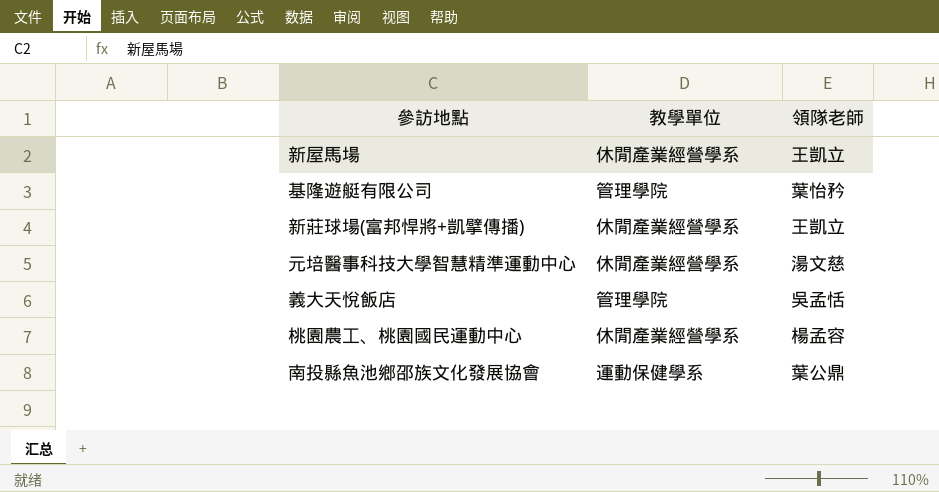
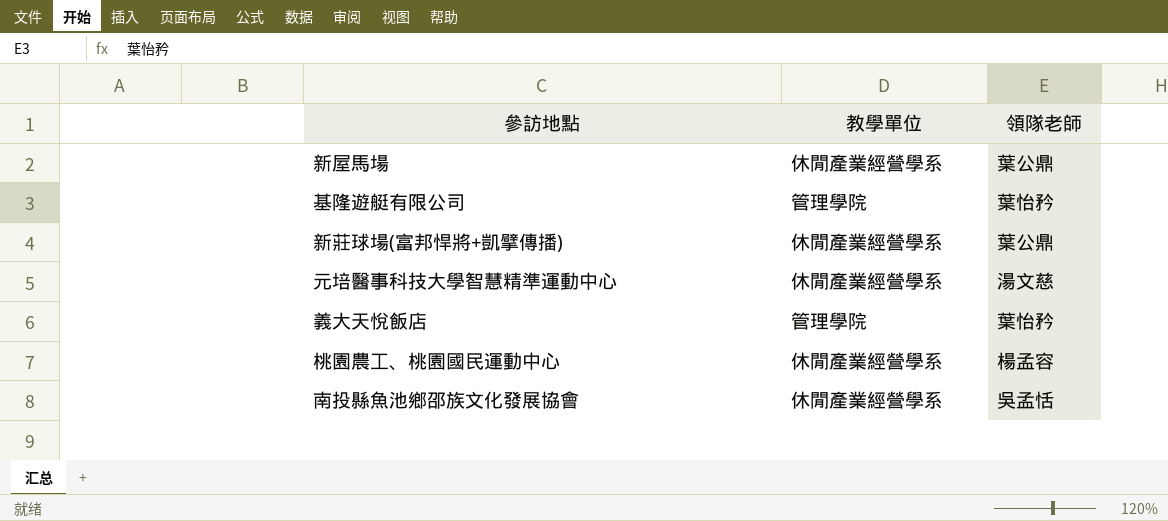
新屋馬場 | 領隊老師: 王凱立 -> 葉公鼎
新莊球場(富邦悍將+凱擘傳播) | 領隊老師: 王凱立 -> 葉公鼎
義大天悅飯店 | 領隊老師: 吳孟恬 -> 葉怡矜
南投縣魚池鄉邵族文化發展協會 | 教學單位: 運動保健學系 -> 休閒產業經營學系
南投縣魚池鄉邵族文化發展協會 | 領隊老師: 葉公鼎 -> 吳孟恬

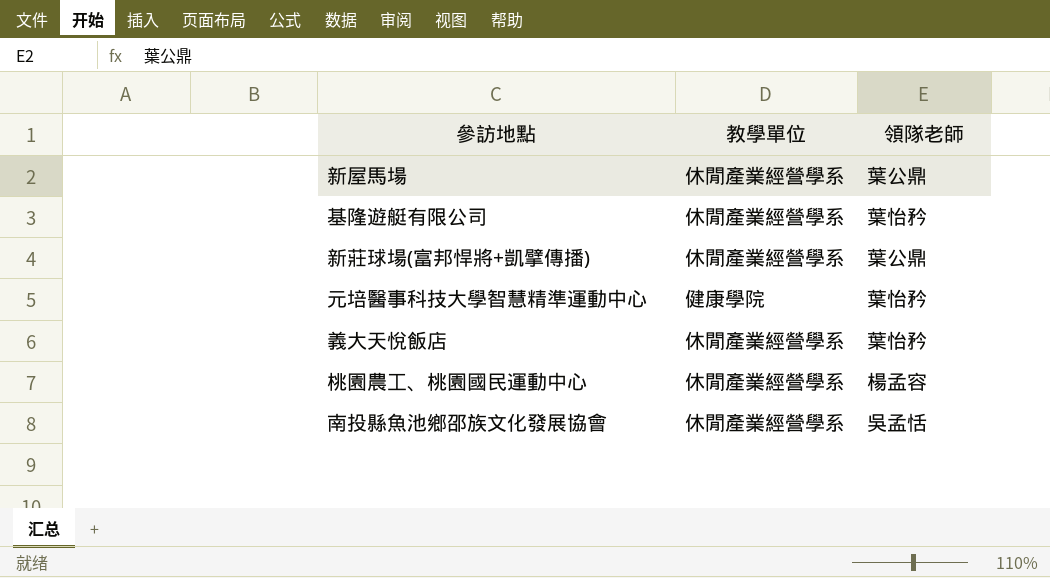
基隆遊艇有限公司 | 教學單位: 管理學院 -> 休閒產業經營學系
元培醫事科技大學智慧精準運動中心 | 教學單位: 休閒產業經營學系 -> 健康學院
元培醫事科技大學智慧精準運動中心 | 領隊老師: 湯文慈 -> 葉怡矜
義大天悅飯店 | 教學單位: 管理學院 -> 休閒產業經營學系

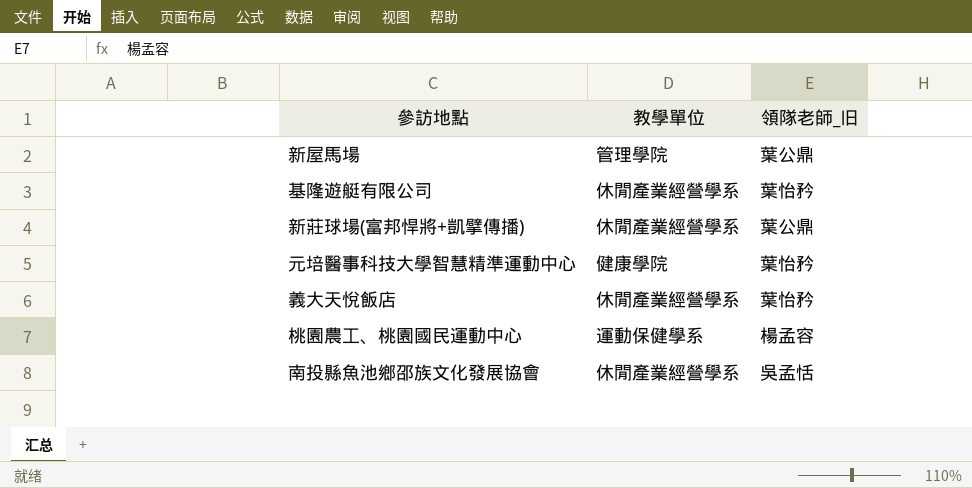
column name: 領隊老師 -> 領隊老師_旧
新屋馬場 | 教學單位: 休閒產業經營學系 -> 管理學院
桃園農工、桃園國民運動中心 | 教學單位: 休閒產業經營學系 -> 運動保健學系

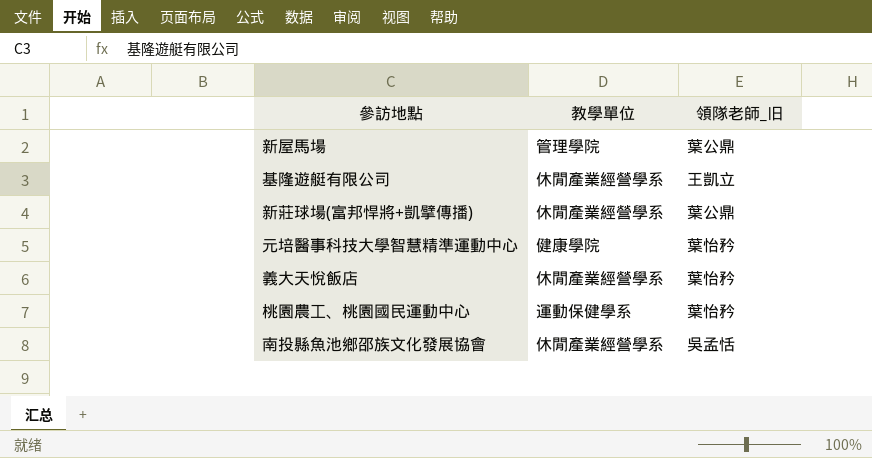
基隆遊艇有限公司 | 領隊老師_旧: 葉怡矜 -> 王凱立
桃園農工、桃園國民運動中心 | 領隊老師_旧: 楊孟容 -> 葉怡矜

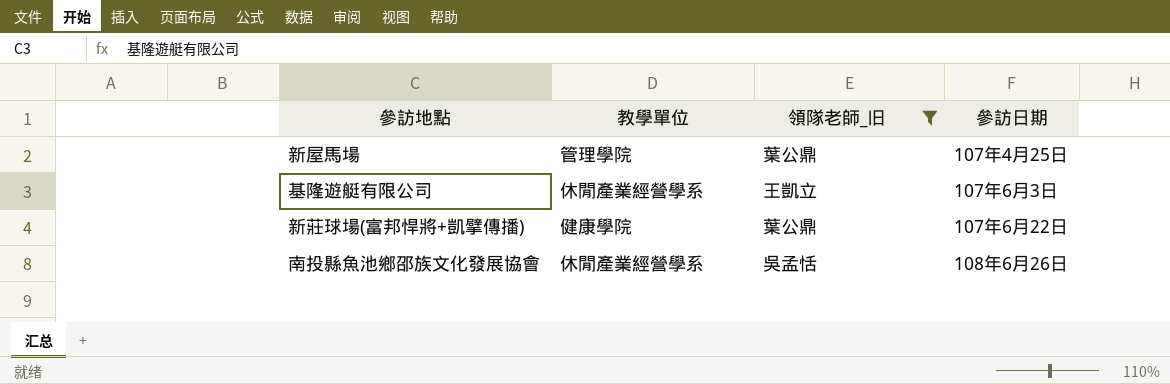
filter: none -> 領隊老師_旧 != 葉怡矜
column 參訪日期 | position: none -> 4
新莊球場(富邦悍將+凱擘傳播) | 教學單位: 休閒產業經營學系 -> 健康學院

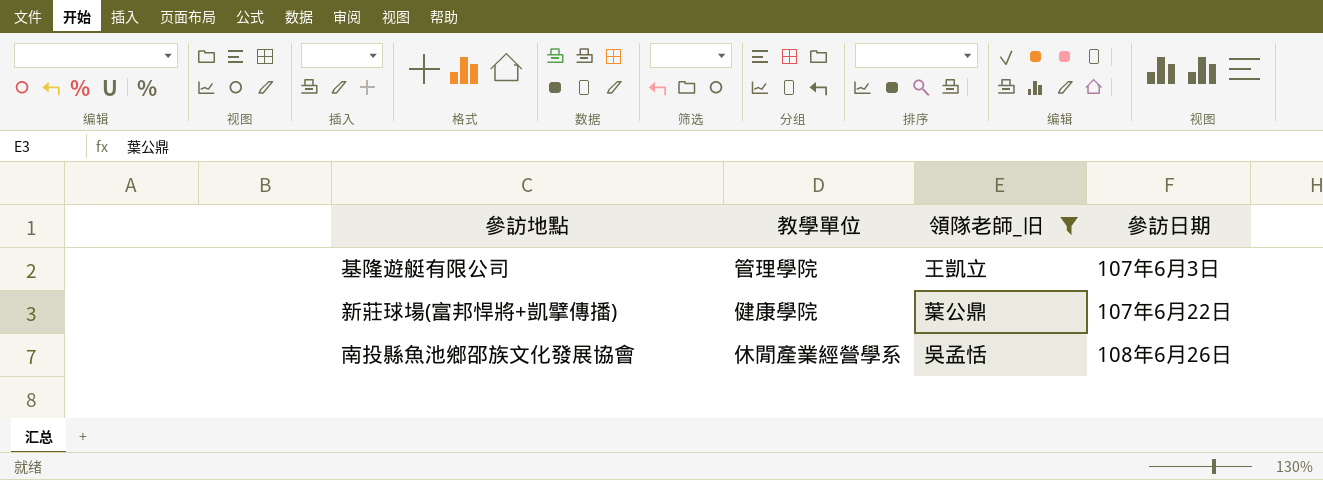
row 新屋馬場: 管理學院 | 葉公鼎 | 107年4月25日 -> none
基隆遊艇有限公司 | 教學單位: 休閒產業經營學系 -> 管理學院

